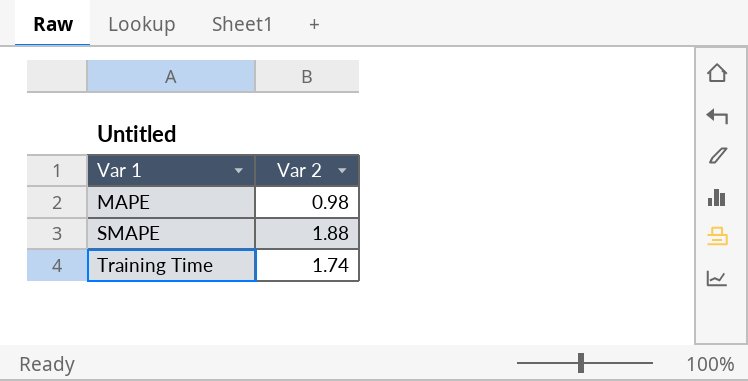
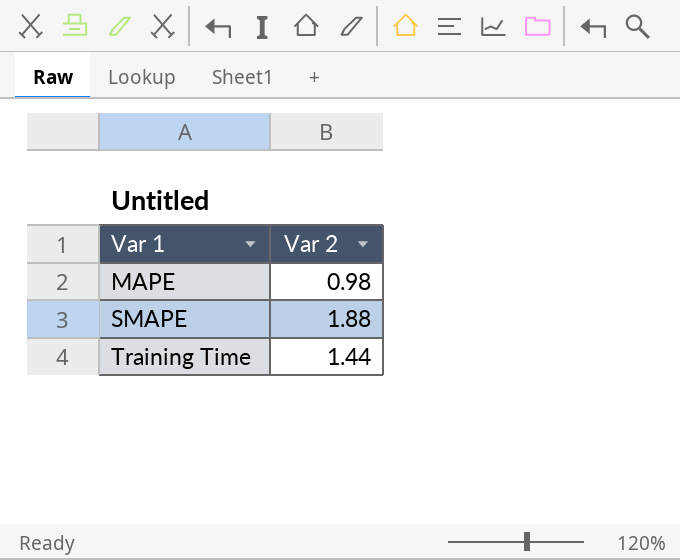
Training Time | Var 2: 1.74 -> 1.44

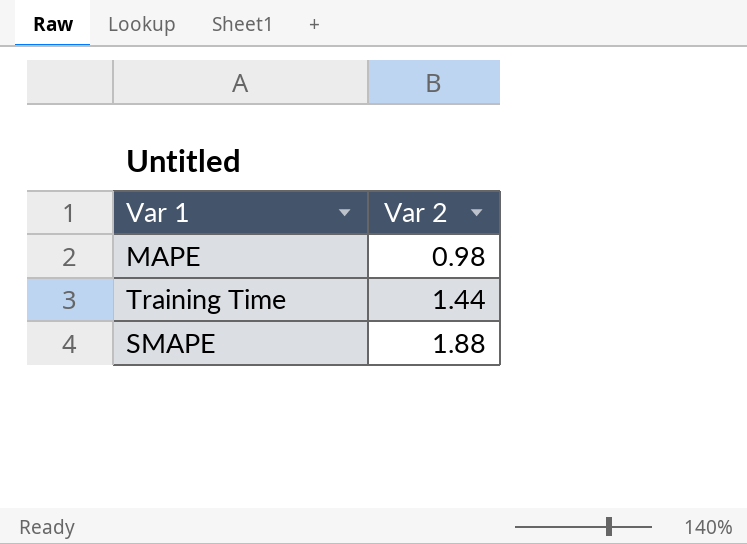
row order: Var 1 ascending -> Var 2 ascending

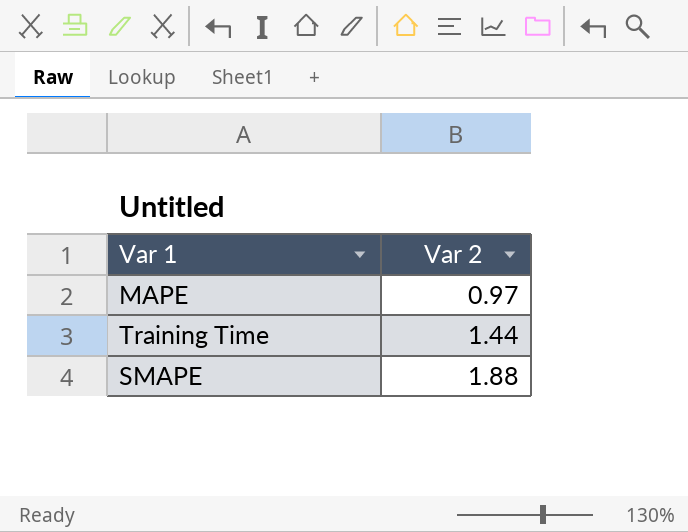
MAPE | Var 2: 0.98 -> 0.97

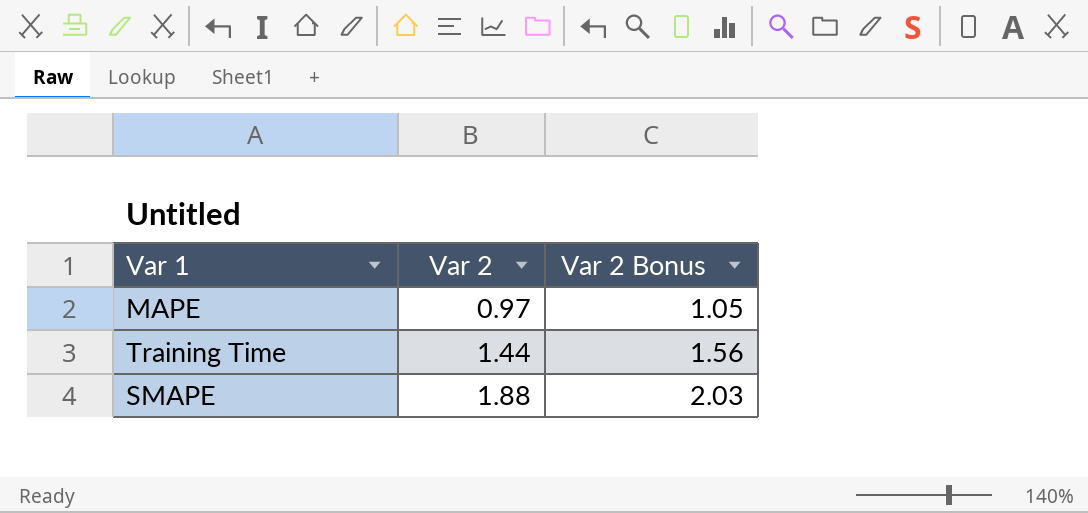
column Var 2 Bonus | formula: none -> [Var 2] * 1.08

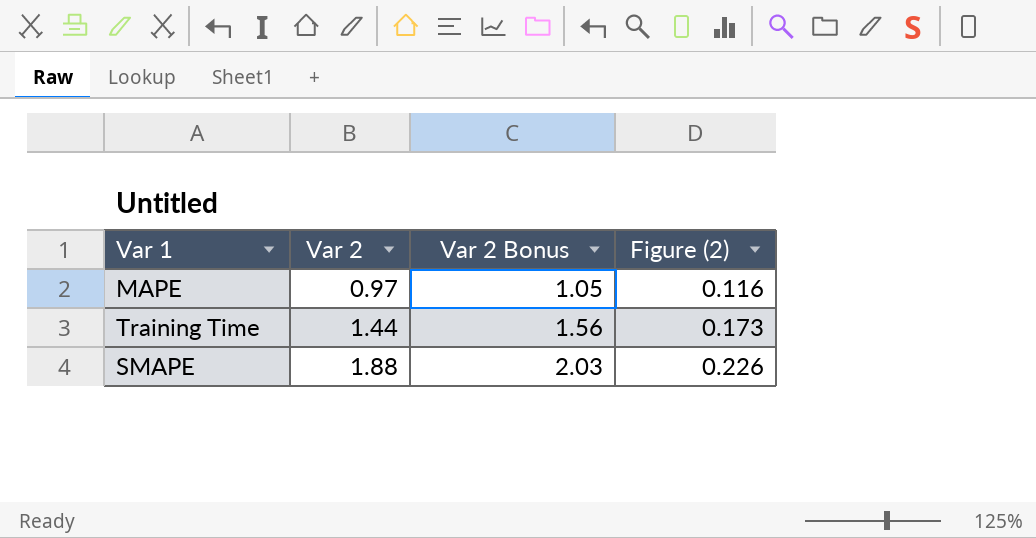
column Figure (2) | formula: none -> [Var 2] * 0.12

